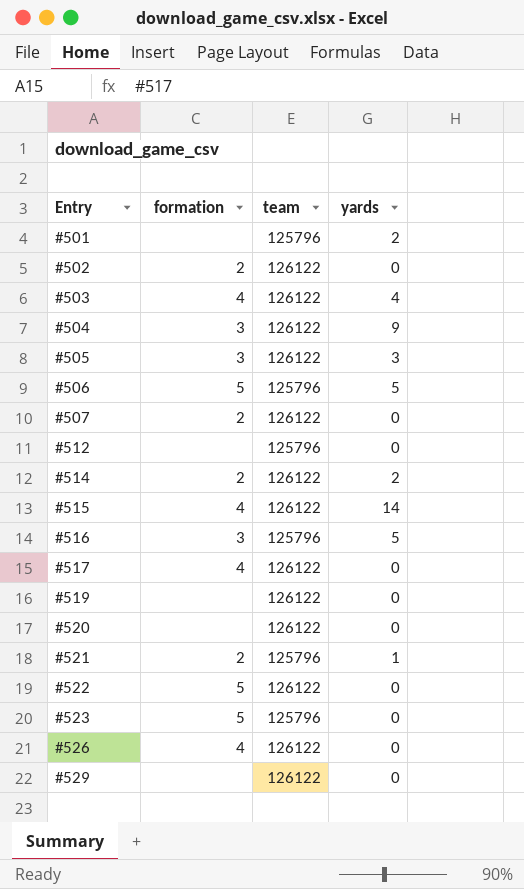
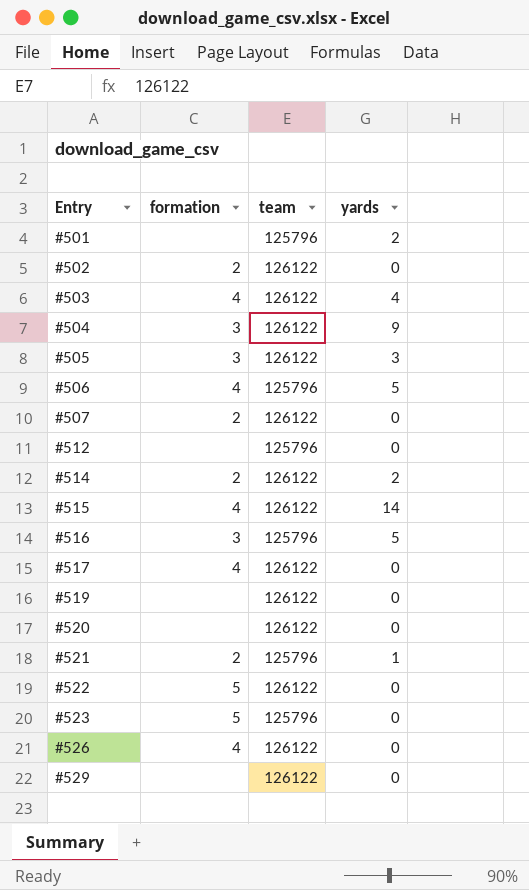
#506 | formation: 5 -> 4

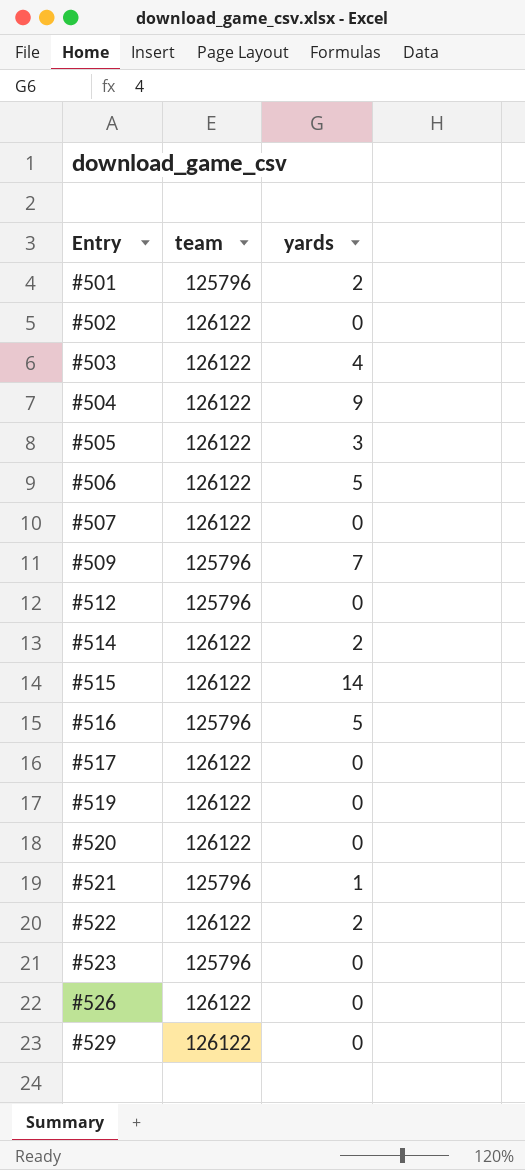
column formation | position: 2 -> none
#506 | team: 125796 -> 126122
row #509: none -> 125796 | 7
#522 | yards: 0 -> 2

